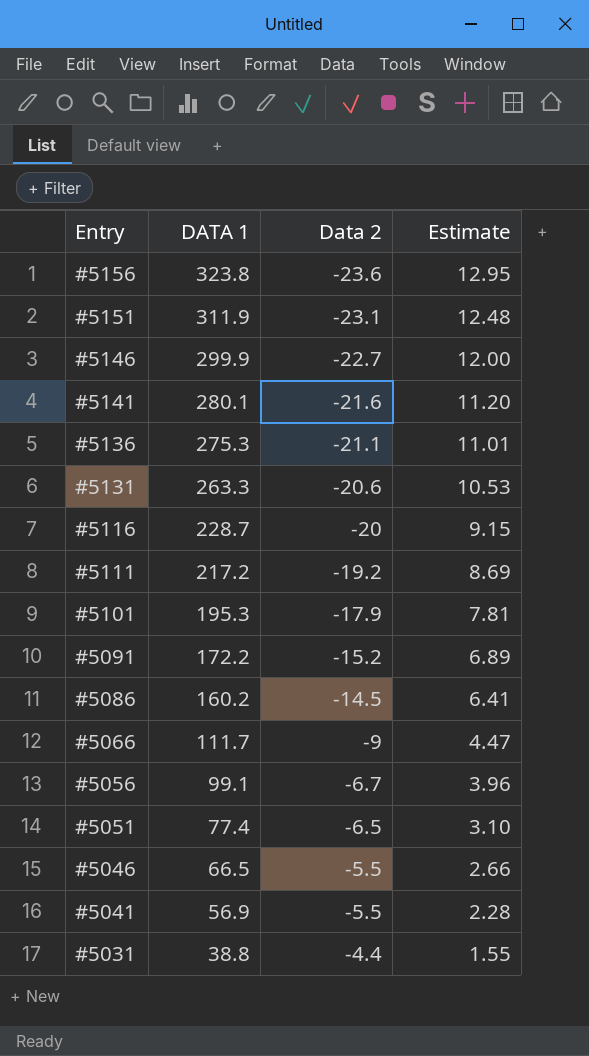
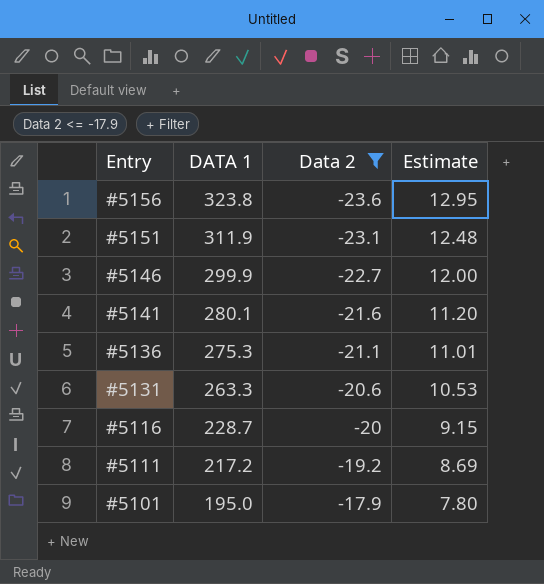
filter: none -> Data 2 <= -17.9
#5101 | DATA 1: 195.3 -> 195.0
#5101 | Estimate: 7.81 -> 7.80

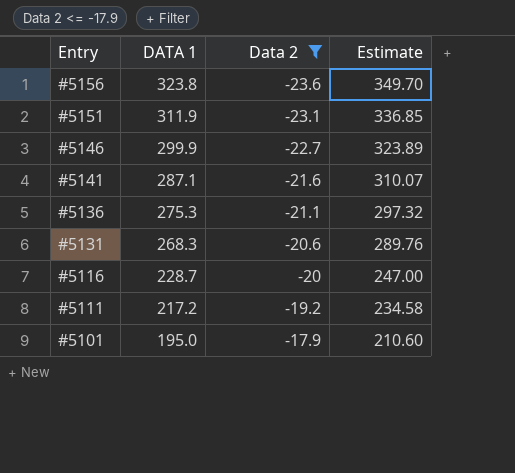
column Estimate | formula: [DATA 1] * 0.04 -> [DATA 1] * 1.08
#5141 | DATA 1: 280.1 -> 287.1
#5131 | DATA 1: 263.3 -> 268.3

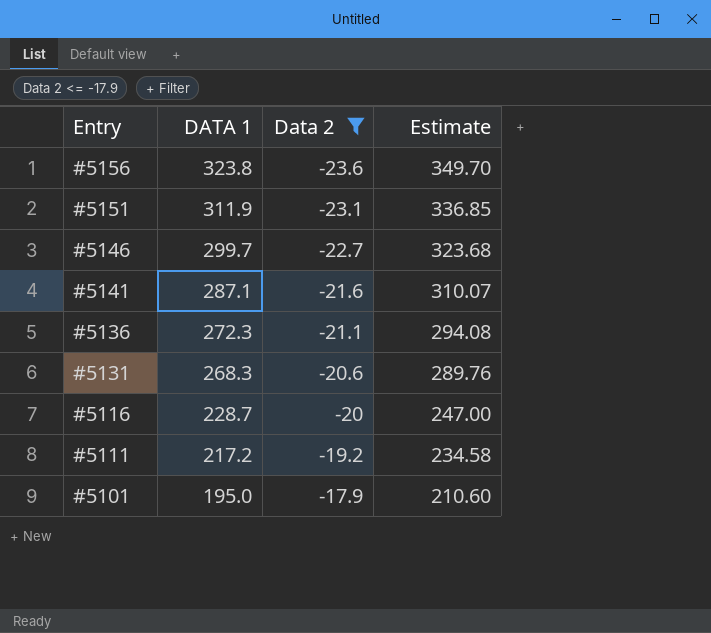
#5146 | DATA 1: 299.9 -> 299.7
#5146 | Estimate: 323.89 -> 323.68
#5136 | DATA 1: 275.3 -> 272.3
#5136 | Estimate: 297.32 -> 294.08

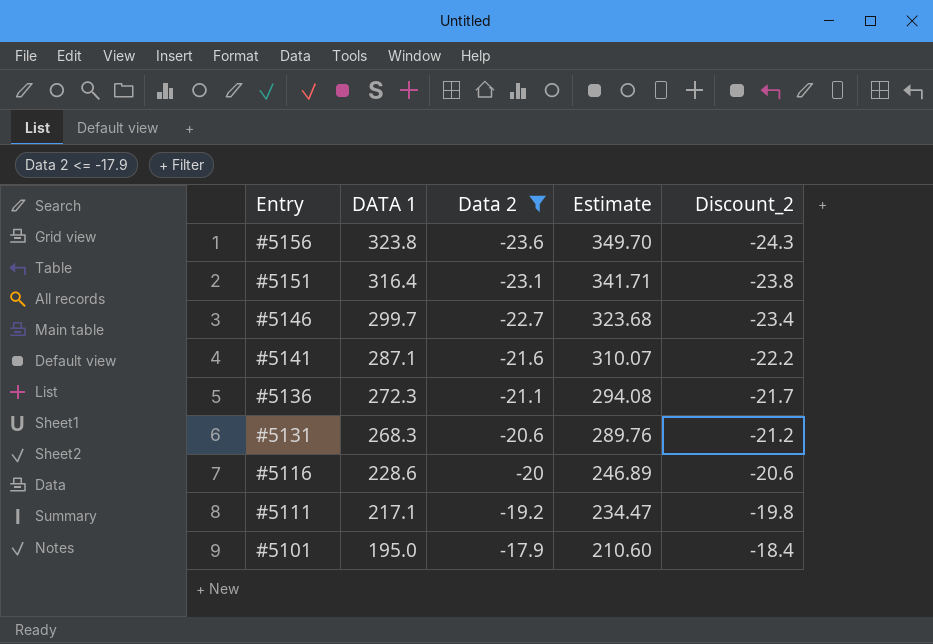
column Discount_2 | formula: none -> [Data 2] * 1.03
#5151 | DATA 1: 311.9 -> 316.4
#5151 | Estimate: 336.85 -> 341.71
#5116 | DATA 1: 228.7 -> 228.6
#5116 | Estimate: 247.00 -> 246.89
#5111 | DATA 1: 217.2 -> 217.1
#5111 | Estimate: 234.58 -> 234.47

